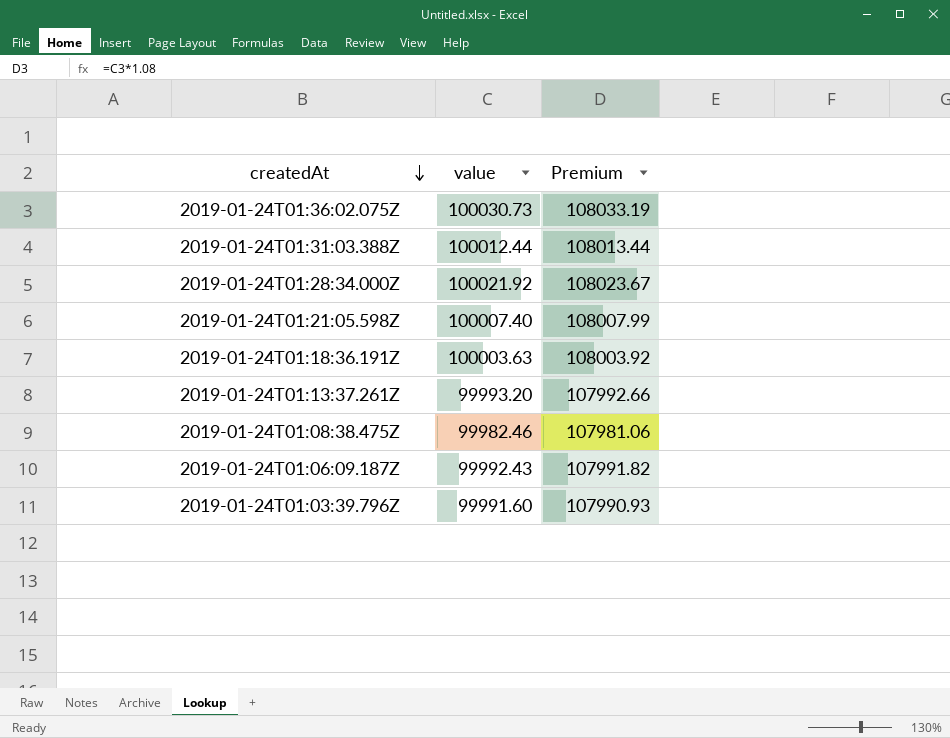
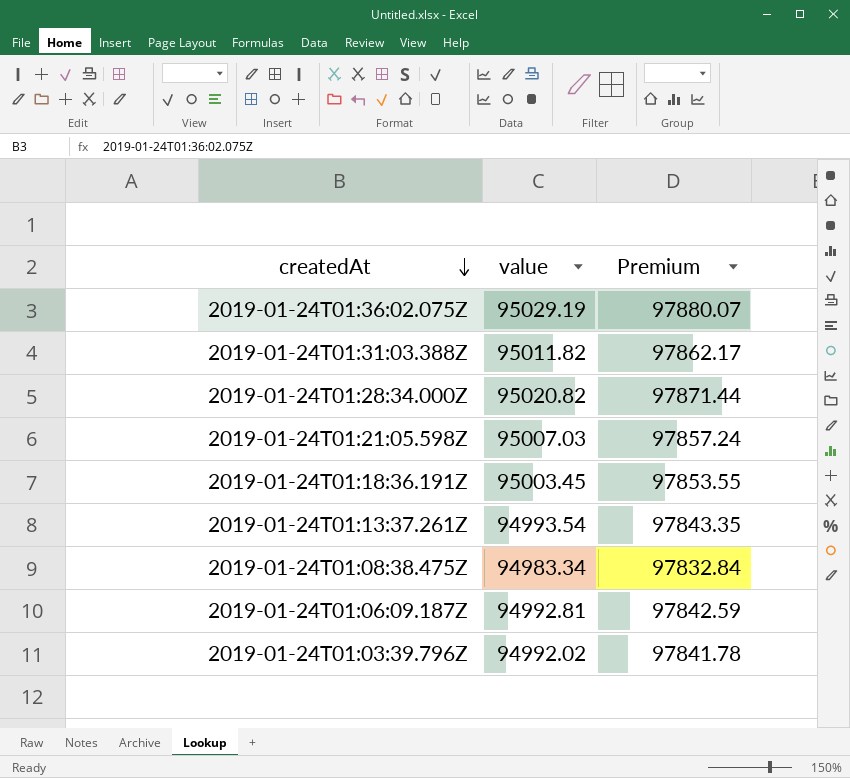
column Premium | formula: [value] * 1.08 -> [value] * 1.03
2019-01-24T01:36:02.075Z | value: 100030.73 -> 95029.19
2019-01-24T01:31:03.388Z | value: 100012.44 -> 95011.82
2019-01-24T01:28:34.000Z | value: 100021.92 -> 95020.82
2019-01-24T01:21:05.598Z | value: 100007.40 -> 95007.03
2019-01-24T01:18:36.191Z | value: 100003.63 -> 95003.45
2019-01-24T01:13:37.261Z | value: 99993.20 -> 94993.54
2019-01-24T01:08:38.475Z | value: 99982.46 -> 94983.34
2019-01-24T01:06:09.187Z | value: 99992.43 -> 94992.81
2019-01-24T01:03:39.796Z | value: 99991.60 -> 94992.02

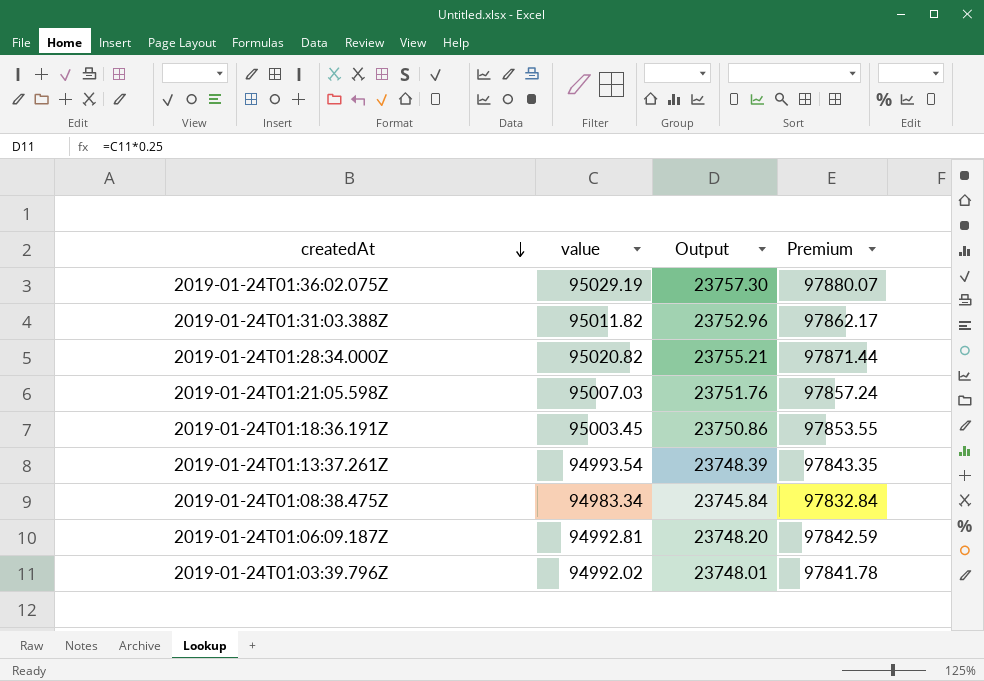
column Output | formula: none -> [value] * 0.25

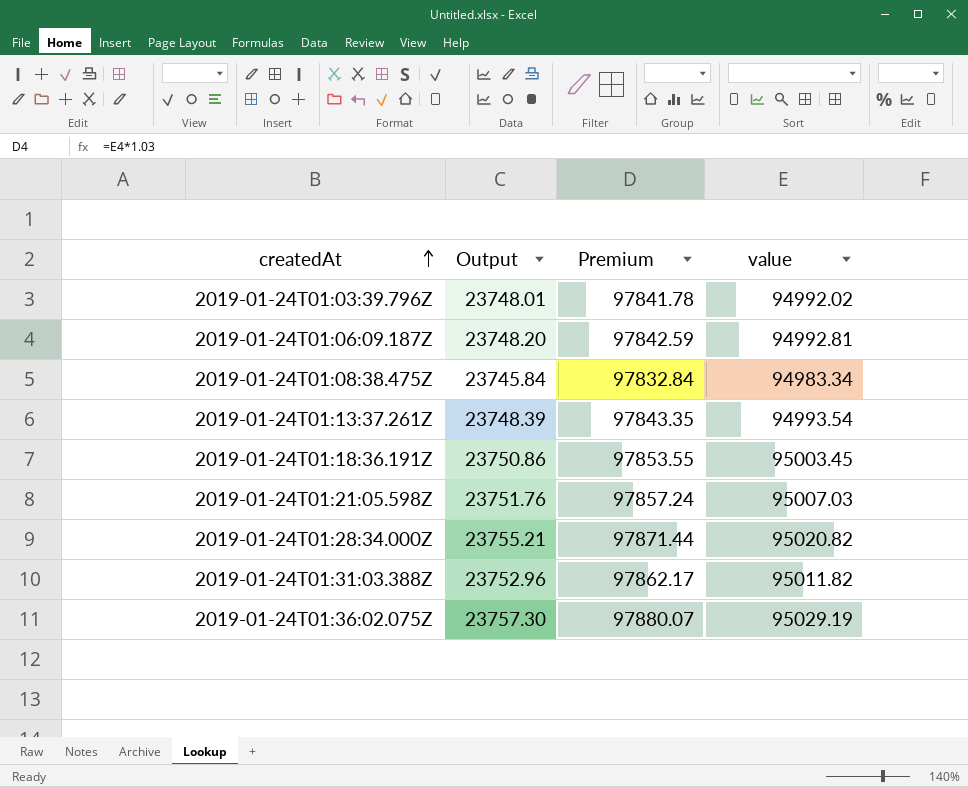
row order: createdAt descending -> createdAt ascending
column value | position: 2 -> 4

